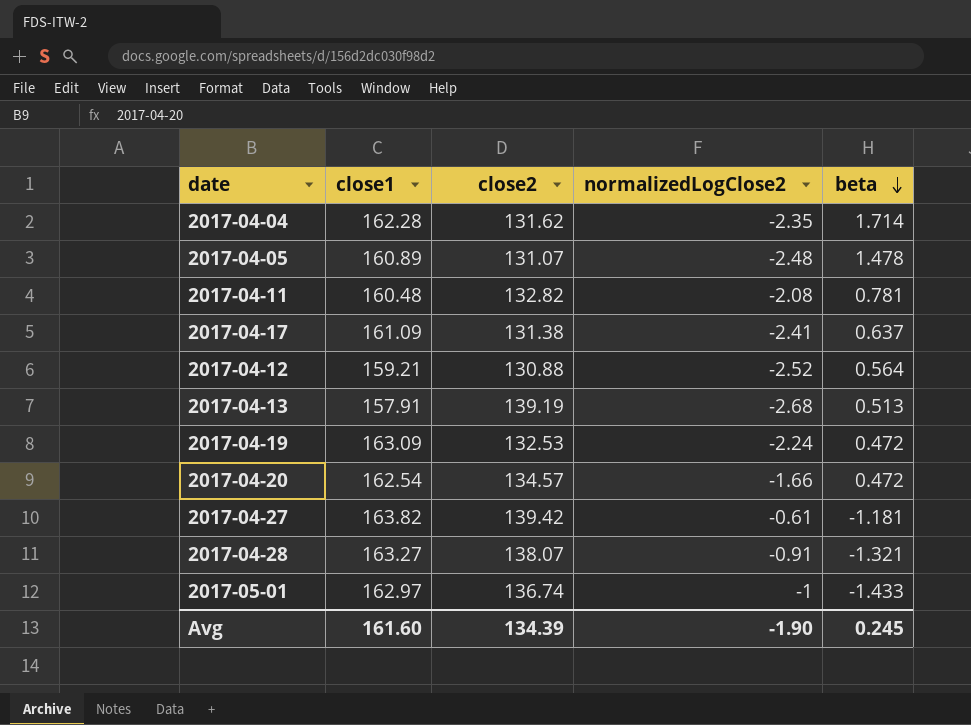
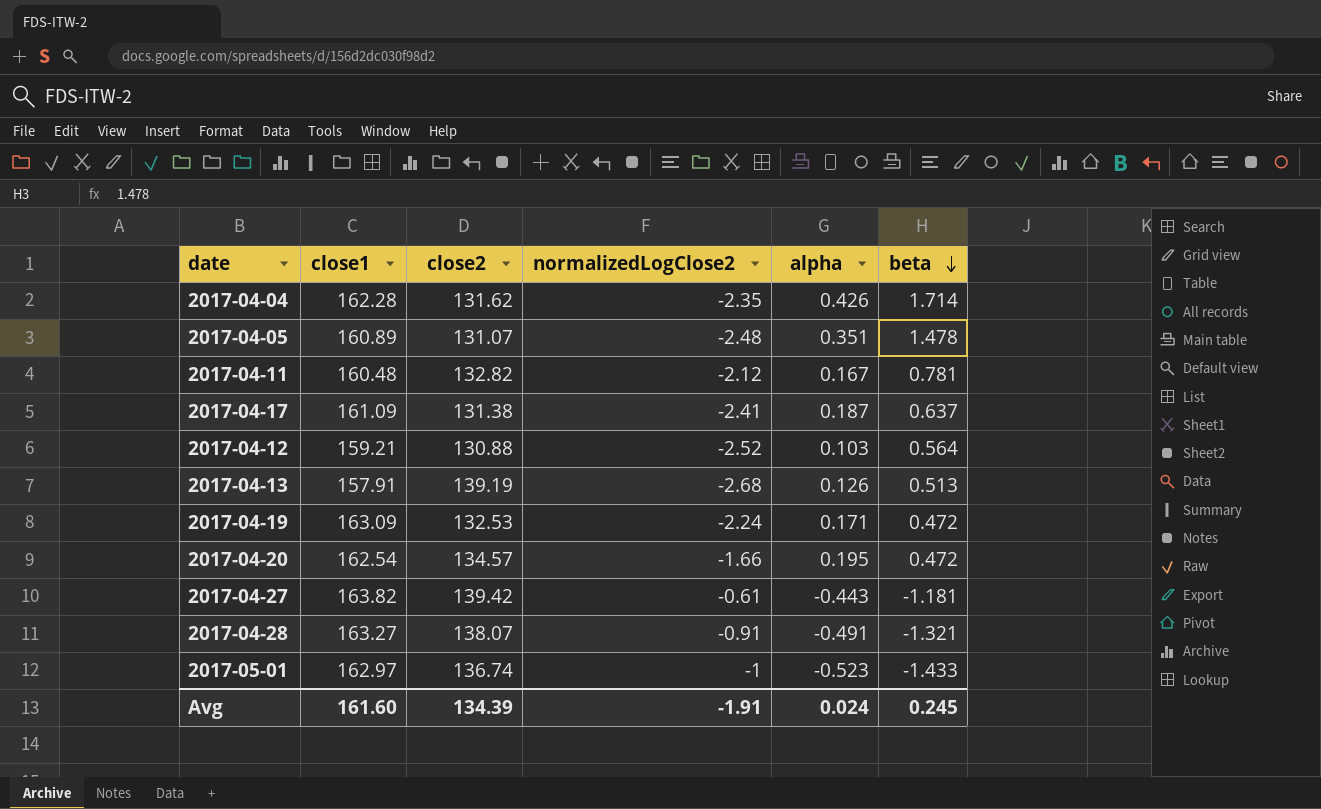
column alpha | position: none -> 5
2017-04-11 | normalizedLogClose2: -2.08 -> -2.12
Avg | normalizedLogClose2: -1.90 -> -1.91

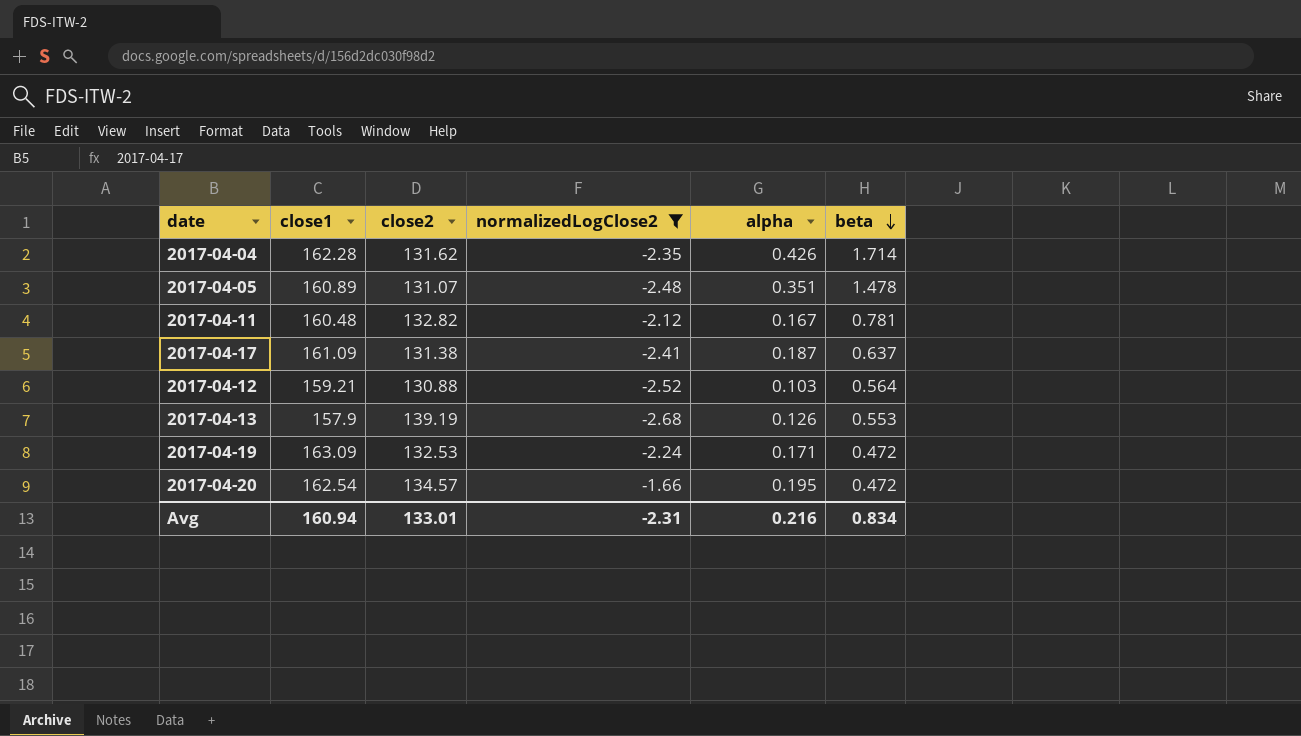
filter: none -> normalizedLogClose2 <= -1.66
2017-04-13 | close1: 157.91 -> 157.9
2017-04-13 | beta: 0.513 -> 0.553
Avg | close1: 161.60 -> 160.94
Avg | close2: 134.39 -> 133.01
Avg | normalizedLogClose2: -1.91 -> -2.31
Avg | alpha: 0.024 -> 0.216
Avg | beta: 0.245 -> 0.834

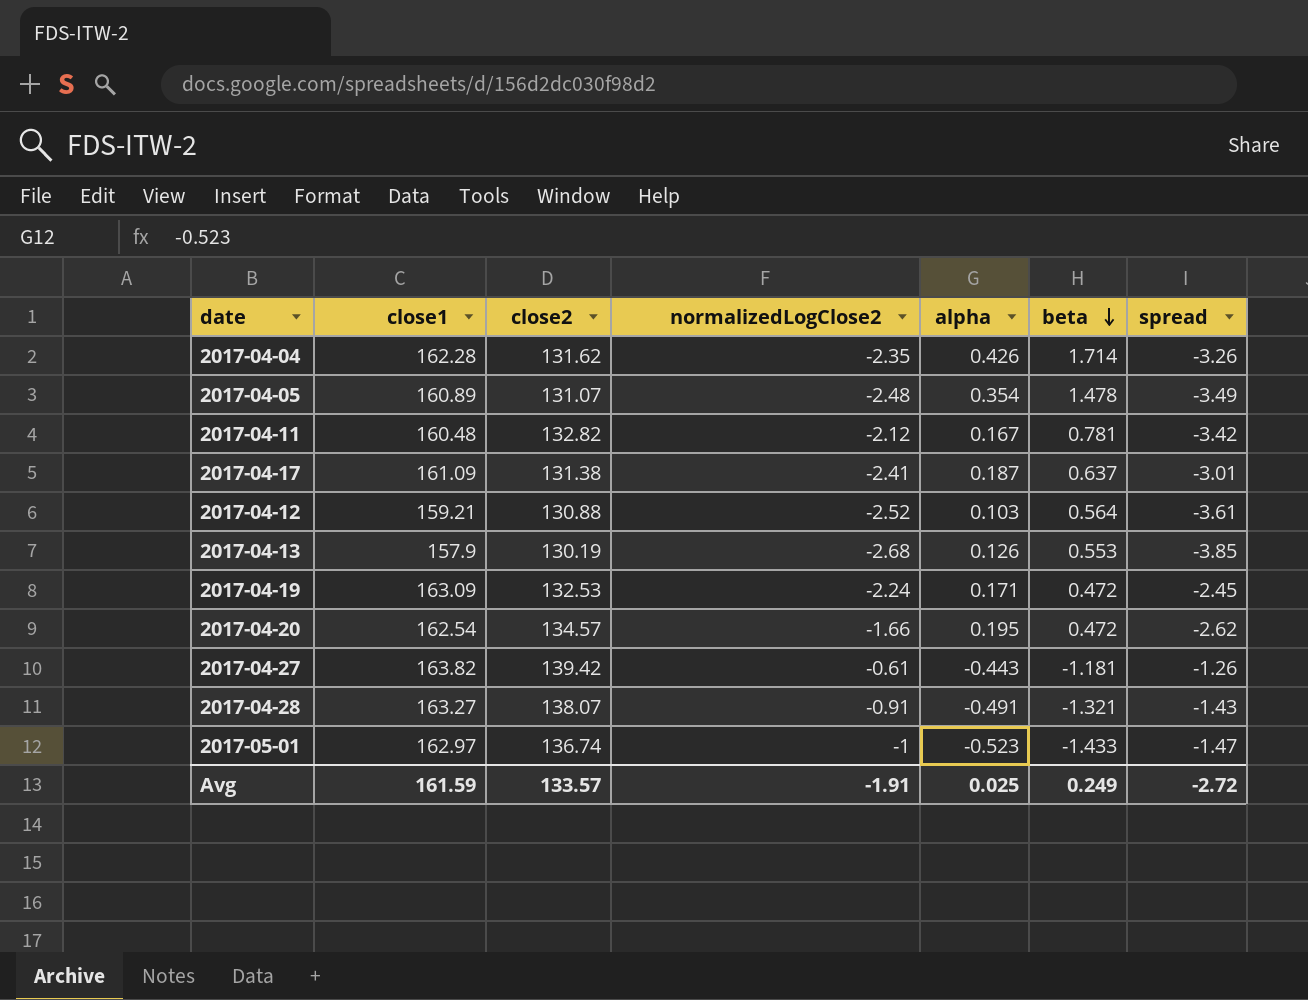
filter: normalizedLogClose2 <= -1.66 -> none
column spread | position: none -> 7
2017-04-05 | alpha: 0.351 -> 0.354
2017-04-13 | close2: 139.19 -> 130.19
Avg | close1: 160.94 -> 161.59
Avg | close2: 133.01 -> 133.57
Avg | normalizedLogClose2: -2.31 -> -1.91
Avg | alpha: 0.216 -> 0.025
Avg | beta: 0.834 -> 0.249

